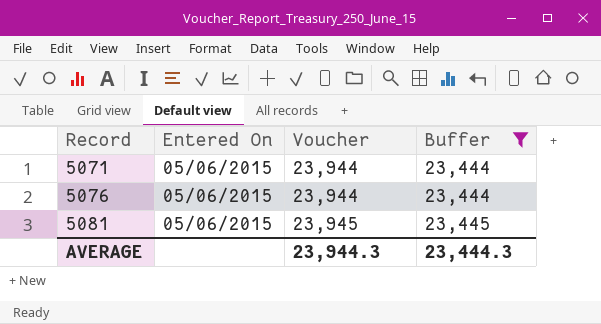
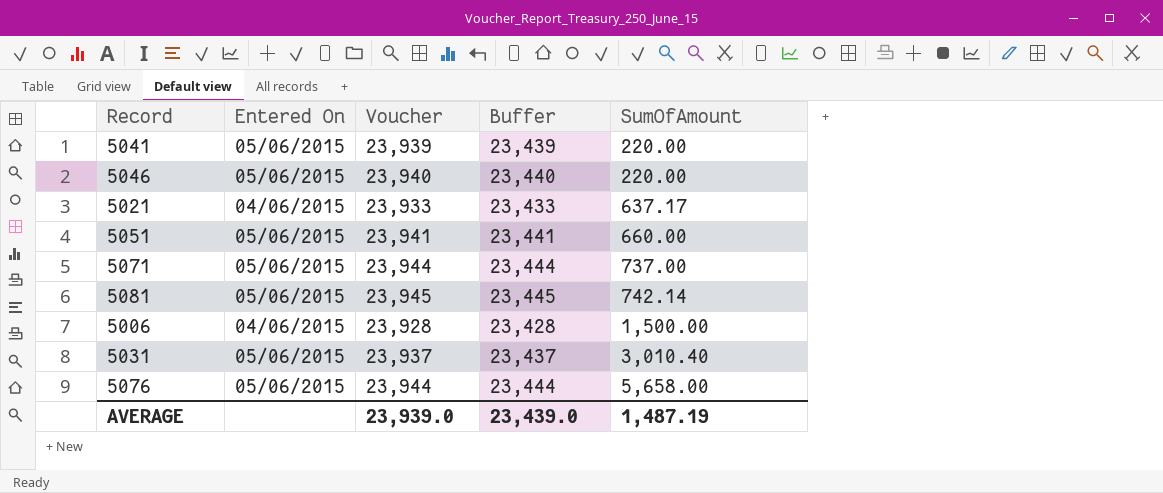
filter: Buffer >= 23,444 -> none
row order: Record ascending -> SumOfAmount ascending
column SumOfAmount | position: none -> 5
AVERAGE | Voucher: 23,944.3 -> 23,939.0
AVERAGE | Buffer: 23,444.3 -> 23,439.0

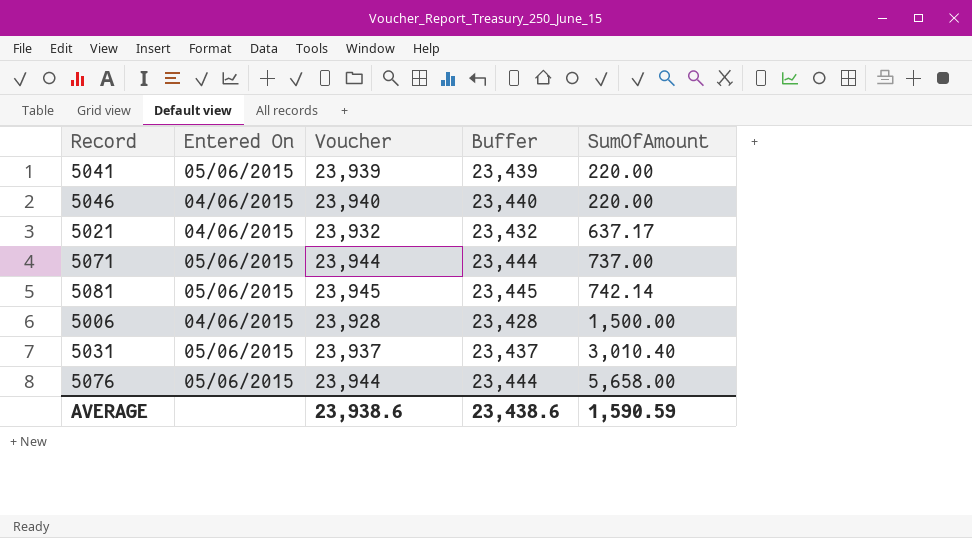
row 5051: 05/06/2015 | 23,941 | 23,441 | 660.00 -> none
5046 | Entered On: 05/06/2015 -> 04/06/2015
5021 | Voucher: 23,933 -> 23,932
5021 | Buffer: 23,433 -> 23,432
AVERAGE | Voucher: 23,939.0 -> 23,938.6
AVERAGE | Buffer: 23,439.0 -> 23,438.6
AVERAGE | SumOfAmount: 1,487.19 -> 1,590.59

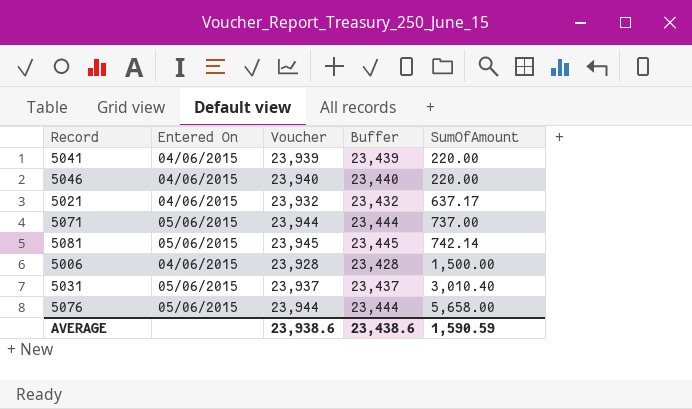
5041 | Entered On: 05/06/2015 -> 04/06/2015

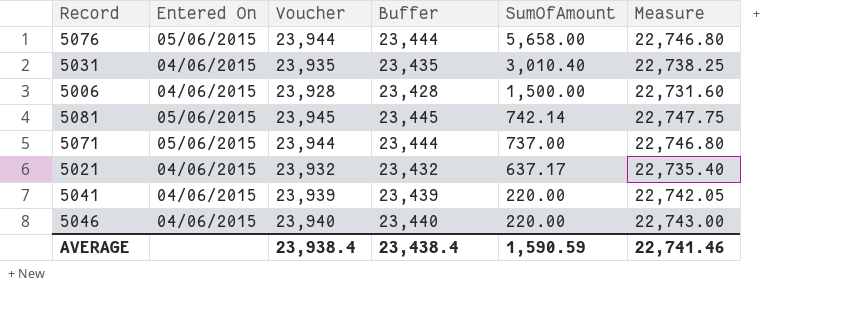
row order: SumOfAmount ascending -> SumOfAmount descending
column Measure | formula: none -> [Voucher] * 0.95
5031 | Entered On: 05/06/2015 -> 04/06/2015
5031 | Voucher: 23,937 -> 23,935
5031 | Buffer: 23,437 -> 23,435
AVERAGE | Voucher: 23,938.6 -> 23,938.4
AVERAGE | Buffer: 23,438.6 -> 23,438.4

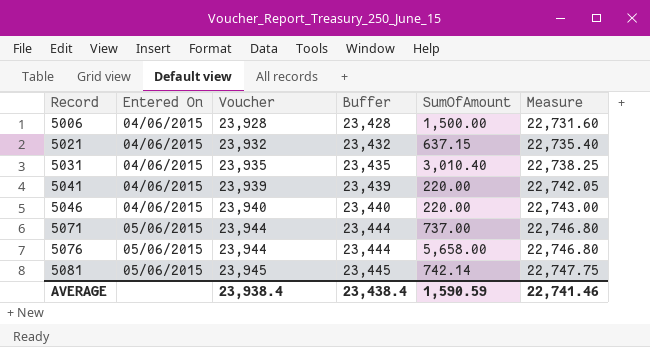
row order: SumOfAmount descending -> Record ascending
5021 | SumOfAmount: 637.17 -> 637.15

